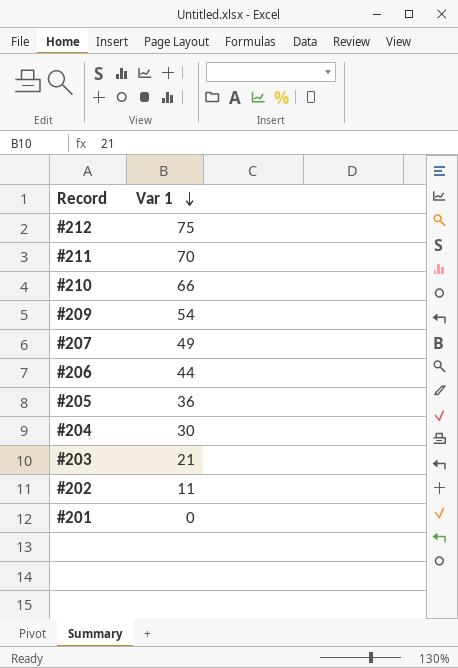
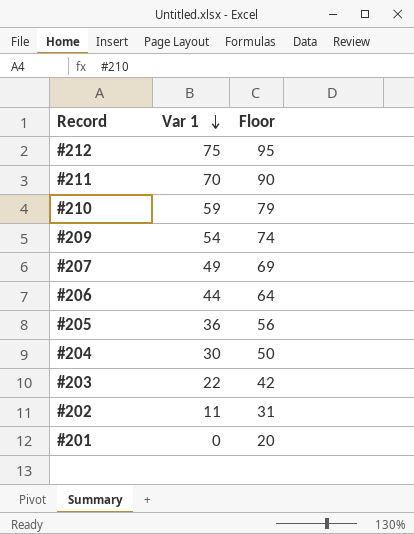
column Floor | formula: none -> [Var 1] + 20
#210 | Var 1: 66 -> 59
#203 | Var 1: 21 -> 22

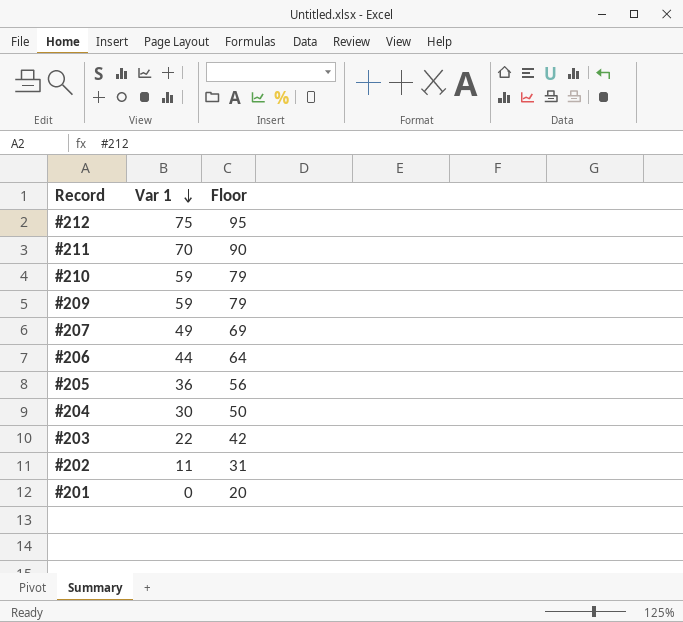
#209 | Var 1: 54 -> 59
#209 | Floor: 74 -> 79

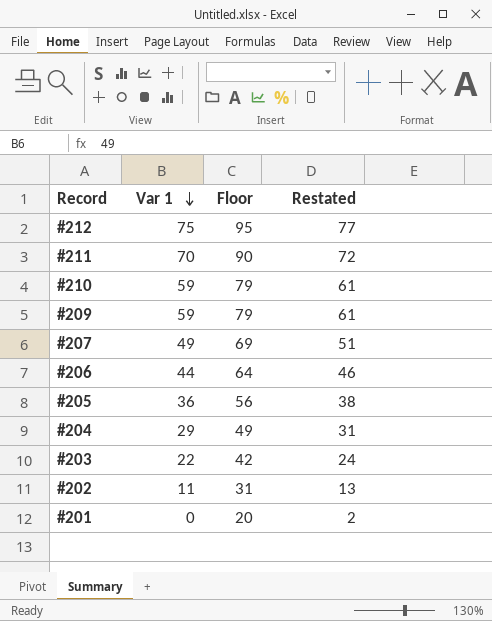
column Restated | formula: none -> [Var 1] + 2
#204 | Var 1: 30 -> 29
#204 | Floor: 50 -> 49

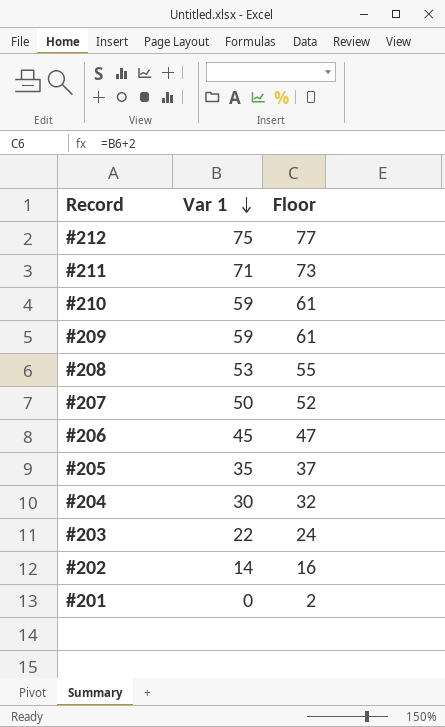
column Restated | formula: [Var 1] + 2 -> none
column Floor | formula: [Var 1] + 20 -> [Var 1] + 2
#211 | Var 1: 70 -> 71
row #208: none -> 53 | 55
#207 | Var 1: 49 -> 50
#206 | Var 1: 44 -> 45
#205 | Var 1: 36 -> 35
#204 | Var 1: 29 -> 30
#202 | Var 1: 11 -> 14

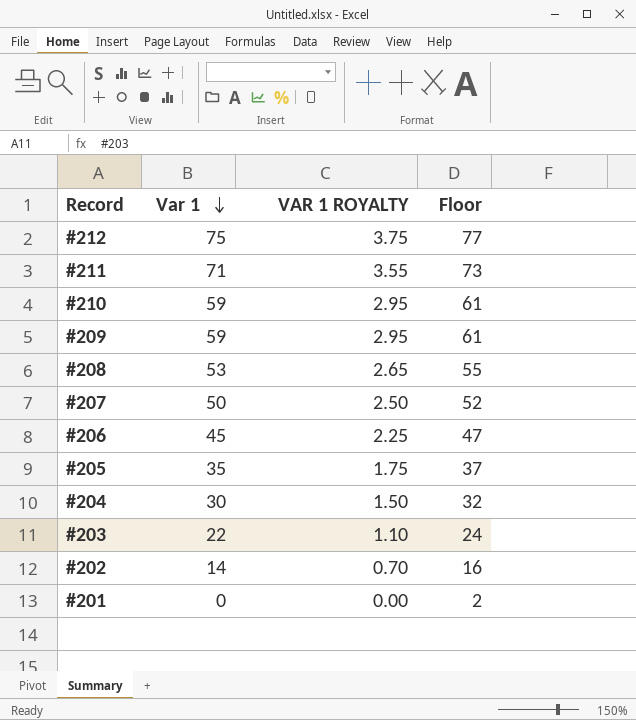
column VAR 1 ROYALTY | formula: none -> [Var 1] * 0.05

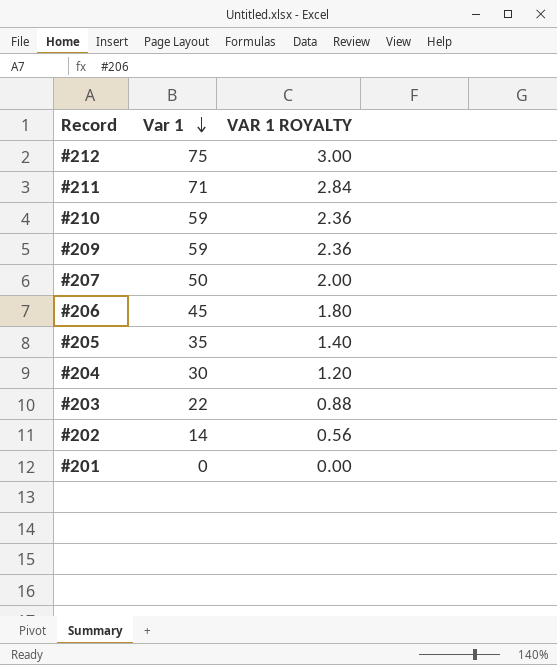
column Floor | formula: [Var 1] + 2 -> none
column VAR 1 ROYALTY | formula: [Var 1] * 0.05 -> [Var 1] * 0.04
row #208: 53 | 2.65 | 55 -> none

